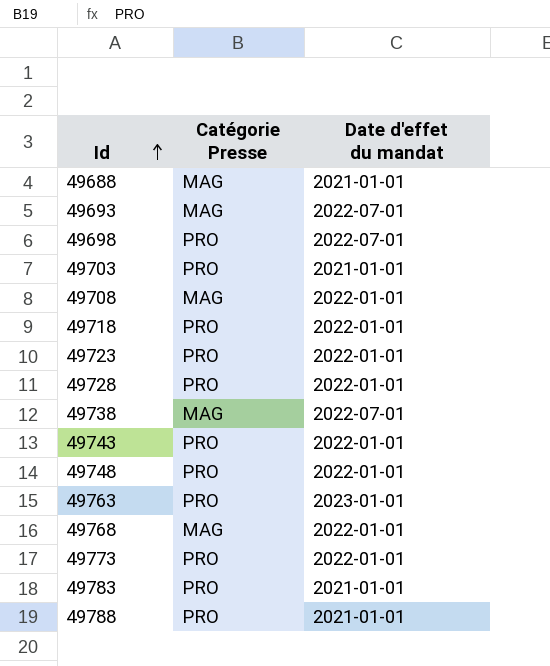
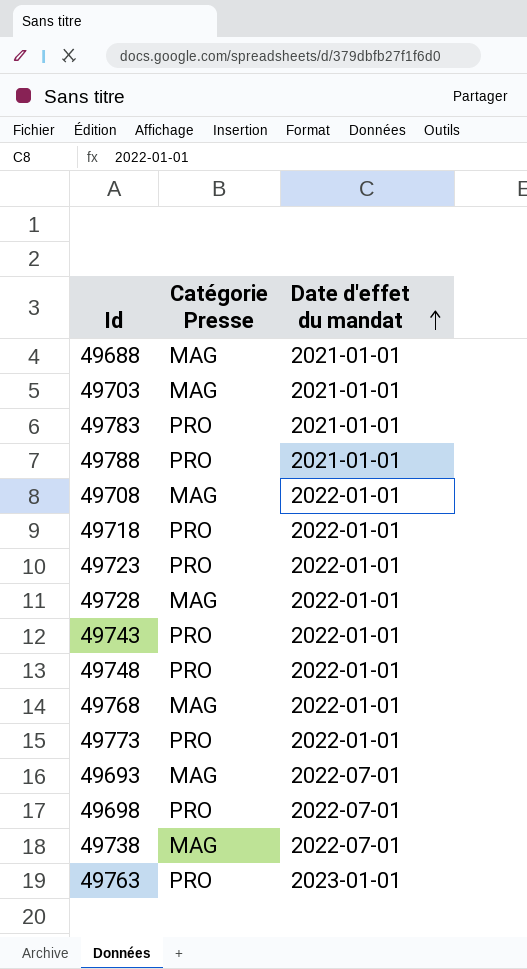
row order: Id ascending -> Date d'effet du mandat ascending
49703 | Catégorie Presse: PRO -> MAG
49728 | Catégorie Presse: PRO -> MAG

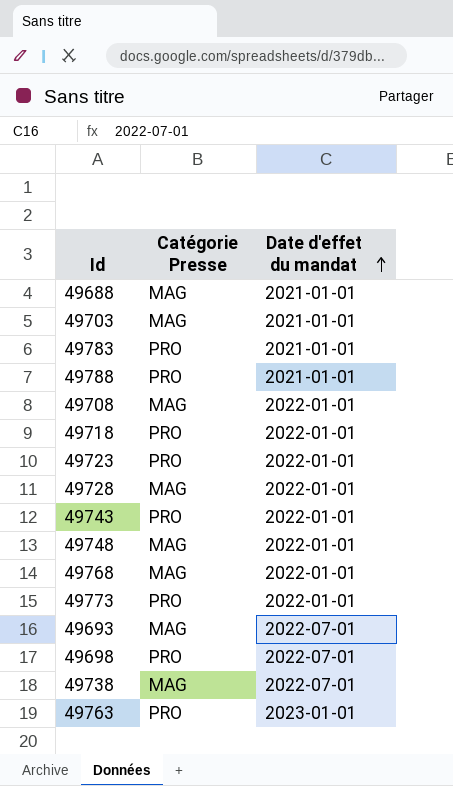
49748 | Catégorie Presse: PRO -> MAG

